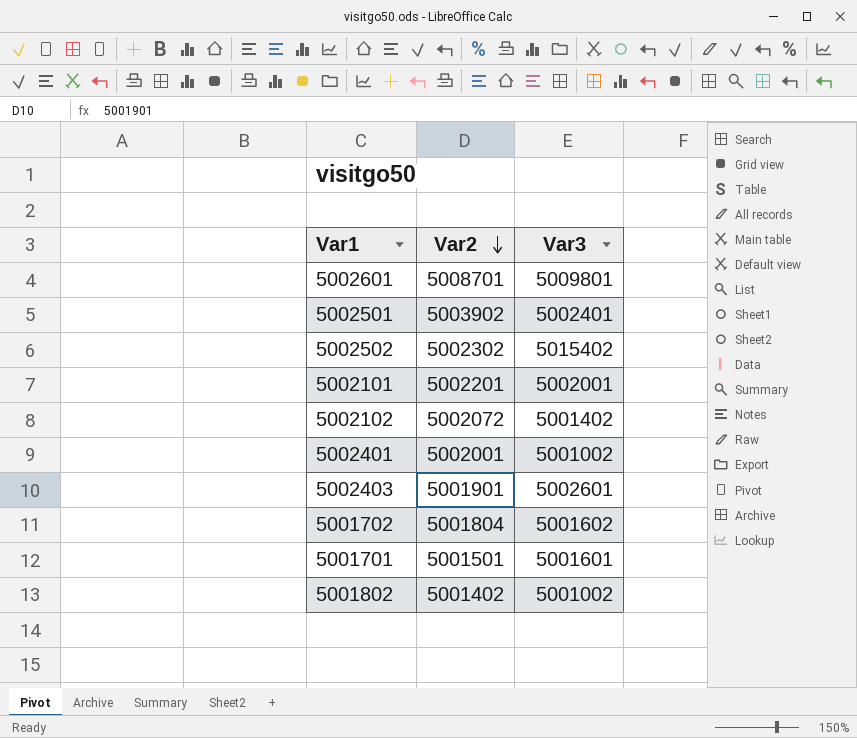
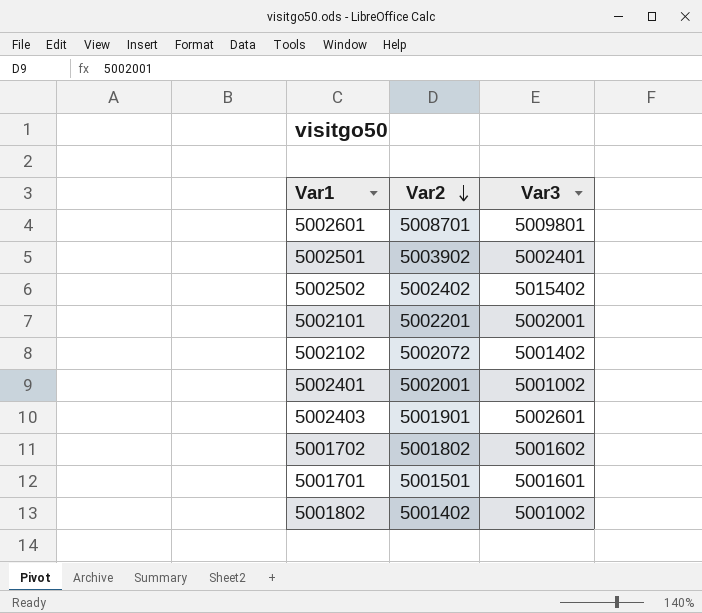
5002502 | Var2: 5002302 -> 5002402
5001702 | Var2: 5001804 -> 5001802

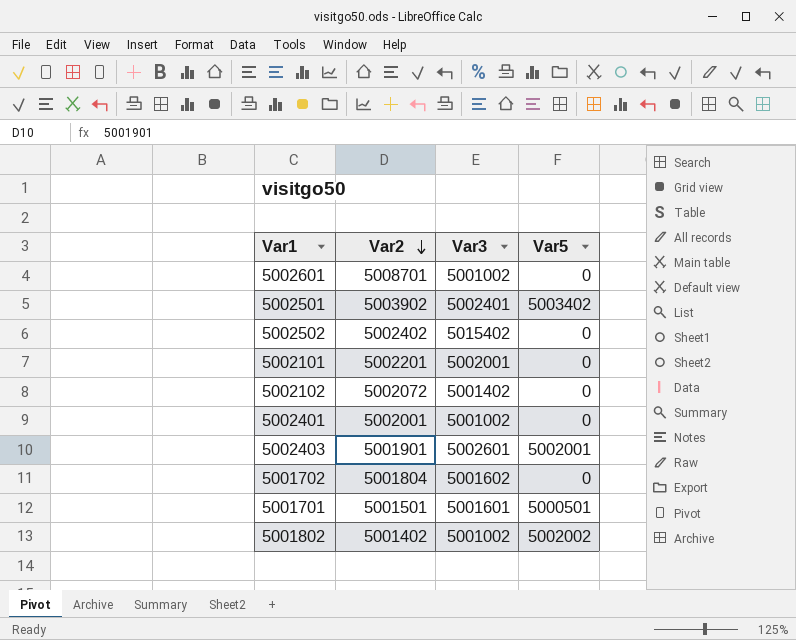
column Var5 | position: none -> 4
5002601 | Var3: 5009801 -> 5001002
5001702 | Var2: 5001802 -> 5001804

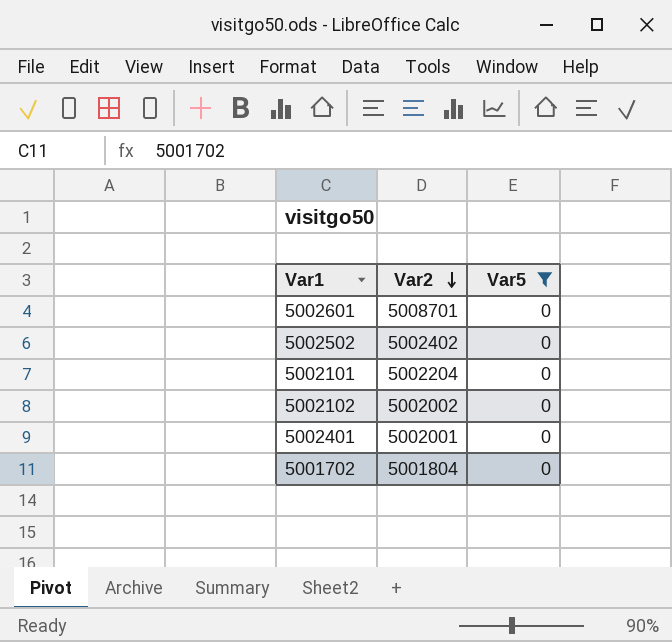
filter: none -> Var5 = 0
column Var3 | position: 3 -> none
5002101 | Var2: 5002201 -> 5002204
5002102 | Var2: 5002072 -> 5002002

